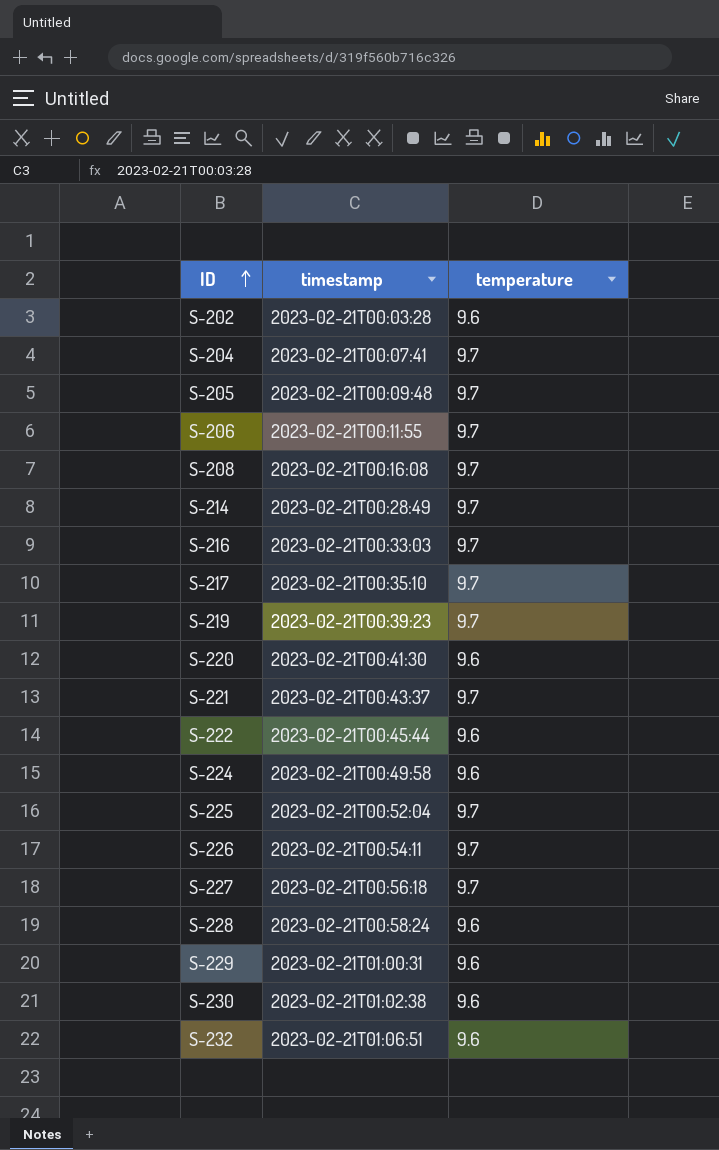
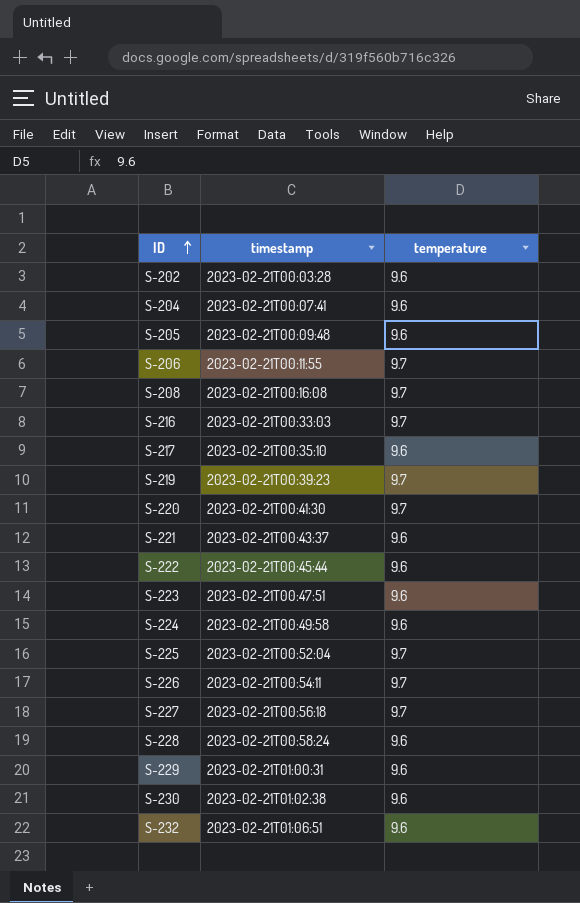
row S-214: 2023-02-21T00:28:49 | 9.7 -> none
S-204 | temperature: 9.7 -> 9.6
S-205 | temperature: 9.7 -> 9.6
S-217 | temperature: 9.7 -> 9.6
S-220 | temperature: 9.6 -> 9.7
S-221 | temperature: 9.7 -> 9.6
row S-223: none -> 2023-02-21T00:47:51 | 9.6

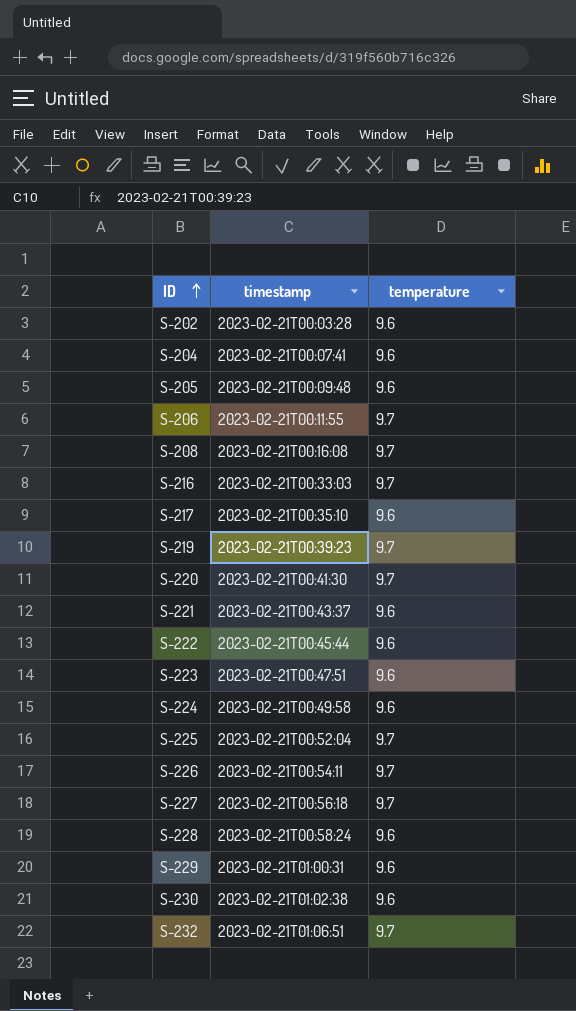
S-232 | temperature: 9.6 -> 9.7

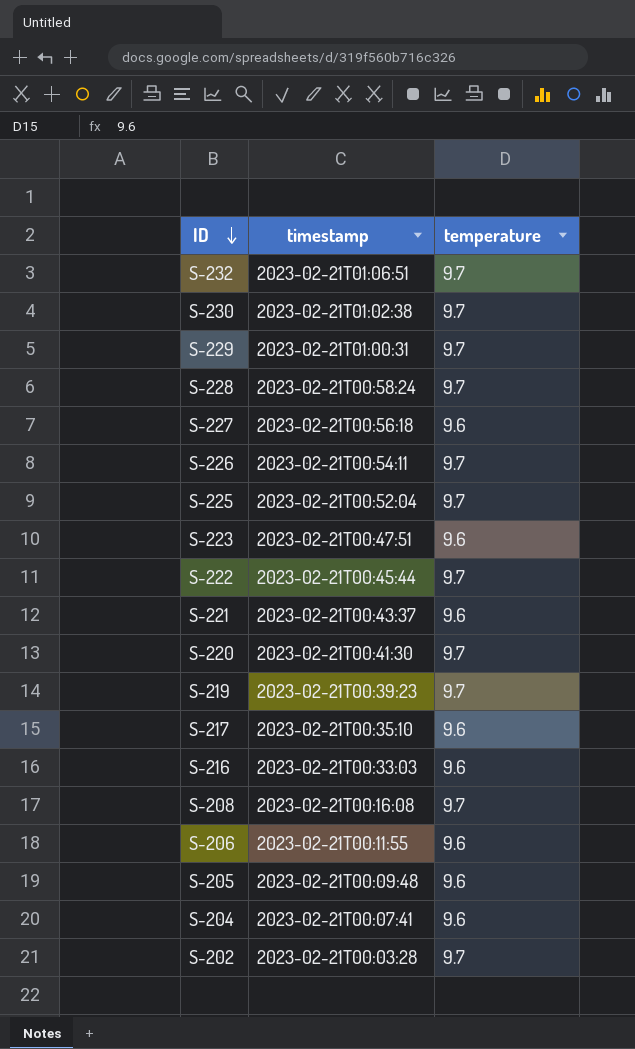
row order: ID ascending -> ID descending
row S-224: 2023-02-21T00:49:58 | 9.6 -> none
S-230 | temperature: 9.6 -> 9.7
S-229 | temperature: 9.6 -> 9.7
S-228 | temperature: 9.6 -> 9.7
S-227 | temperature: 9.7 -> 9.6
S-222 | temperature: 9.6 -> 9.7
S-216 | temperature: 9.7 -> 9.6
S-206 | temperature: 9.7 -> 9.6
S-202 | temperature: 9.6 -> 9.7

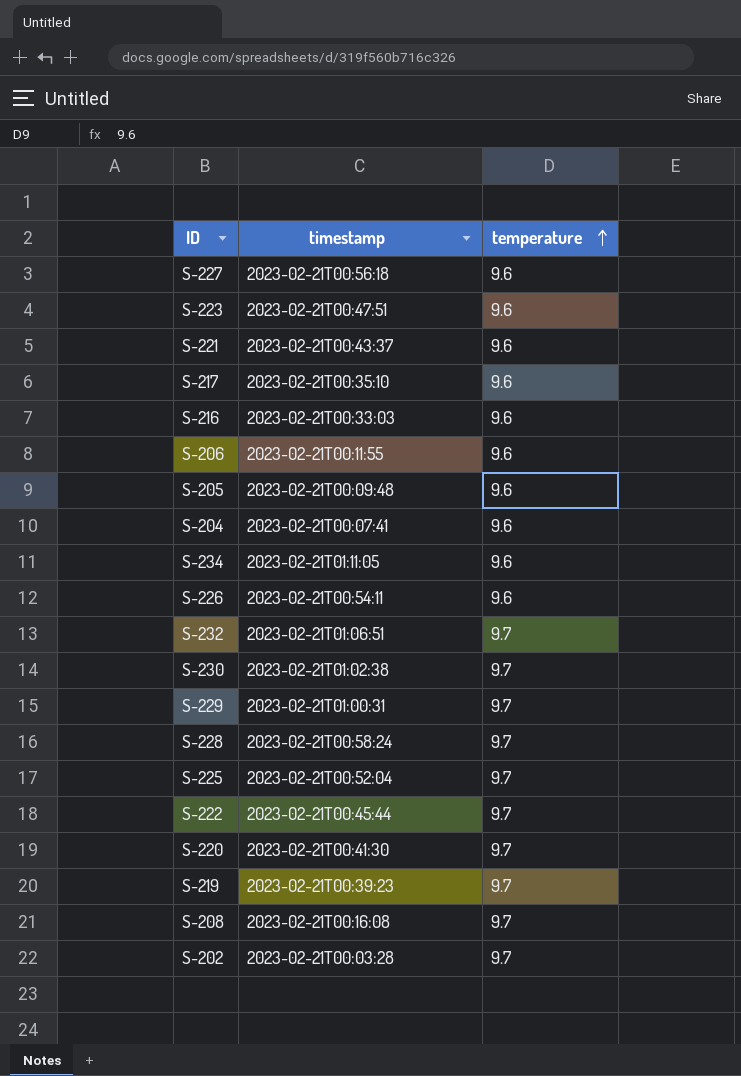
row order: ID descending -> temperature ascending
row S-234: none -> 2023-02-21T01:11:05 | 9.6
S-226 | temperature: 9.7 -> 9.6

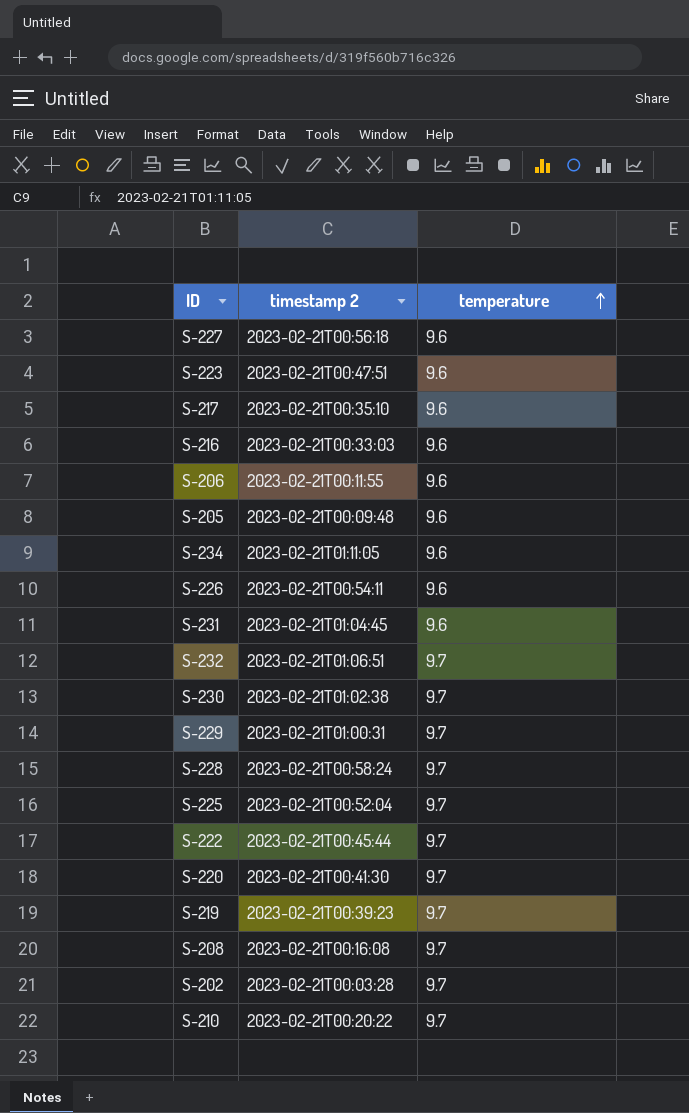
column name: timestamp -> timestamp 2
row S-221: 2023-02-21T00:43:37 | 9.6 -> none
row S-204: 2023-02-21T00:07:41 | 9.6 -> none
row S-231: none -> 2023-02-21T01:04:45 | 9.6
row S-210: none -> 2023-02-21T00:20:22 | 9.7

